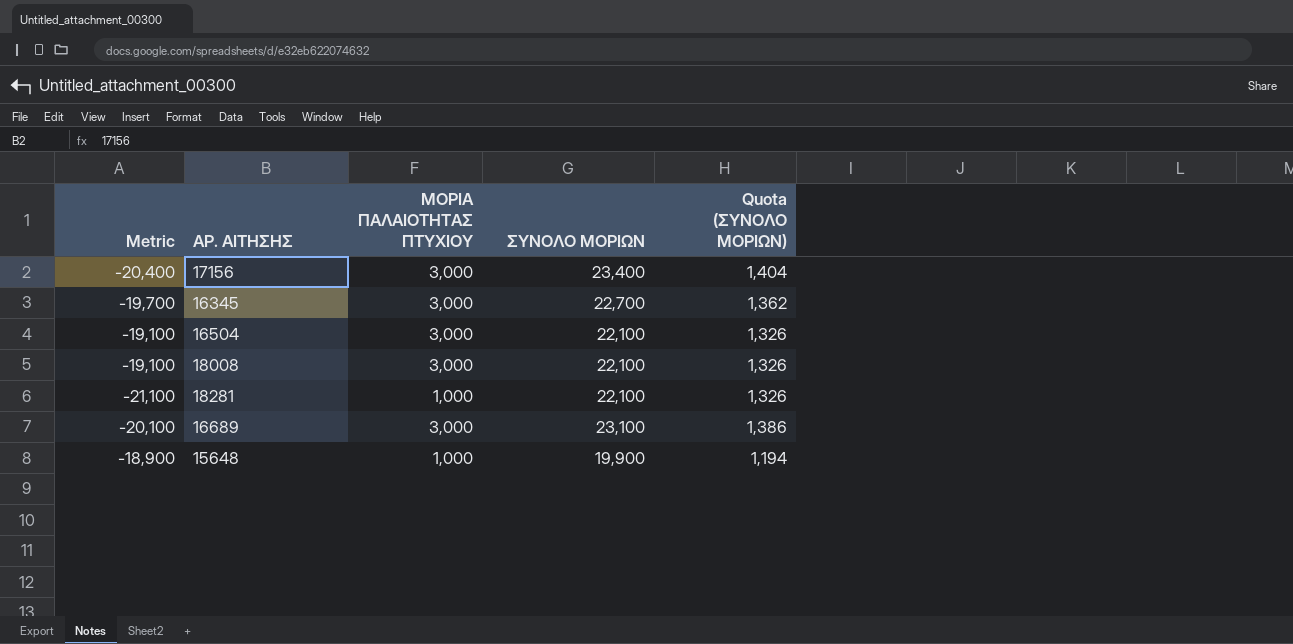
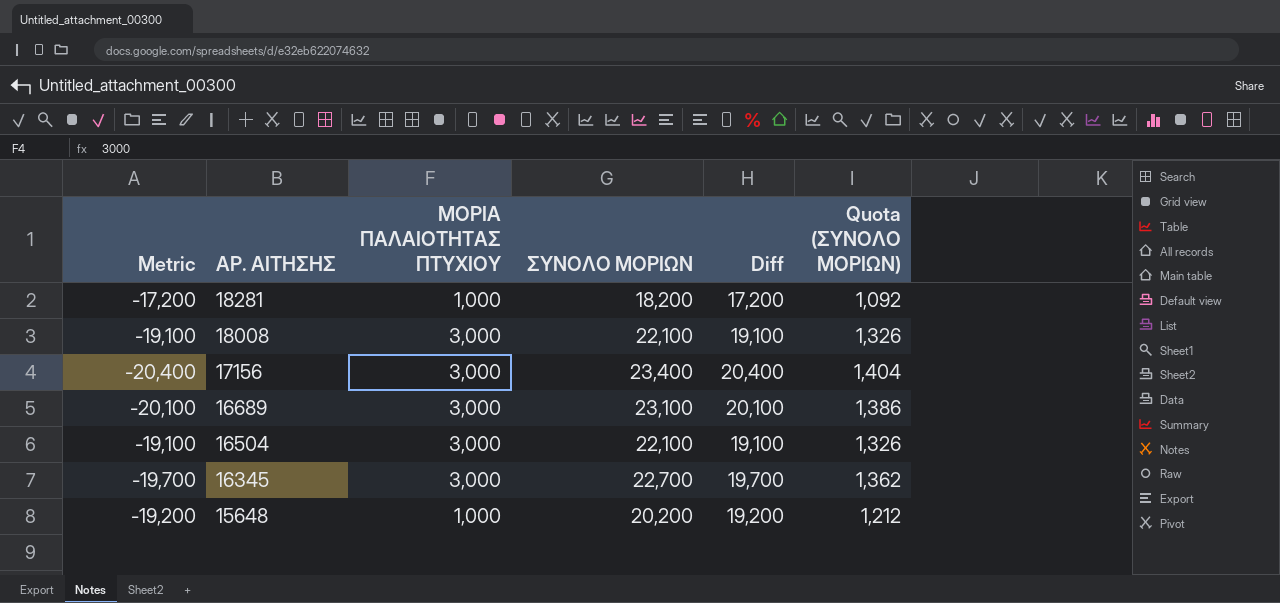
row order: none -> ΑΡ. ΑΙΤΗΣΗΣ descending
column Diff | formula: none -> [ΣΥΝΟΛΟ ΜΟΡΙΩΝ] - [ΜΟΡΙΑ ΠΑΛΑΙΟΤΗΤΑΣ ΠΤΥΧΙΟΥ]
18281 | Metric: -21,100 -> -17,200
18281 | ΣΥΝΟΛΟ ΜΟΡΙΩΝ: 22,100 -> 18,200
18281 | Quota (ΣΥΝΟΛΟ ΜΟΡΙΩΝ): 1,326 -> 1,092
15648 | Metric: -18,900 -> -19,200
15648 | ΣΥΝΟΛΟ ΜΟΡΙΩΝ: 19,900 -> 20,200
15648 | Quota (ΣΥΝΟΛΟ ΜΟΡΙΩΝ): 1,194 -> 1,212

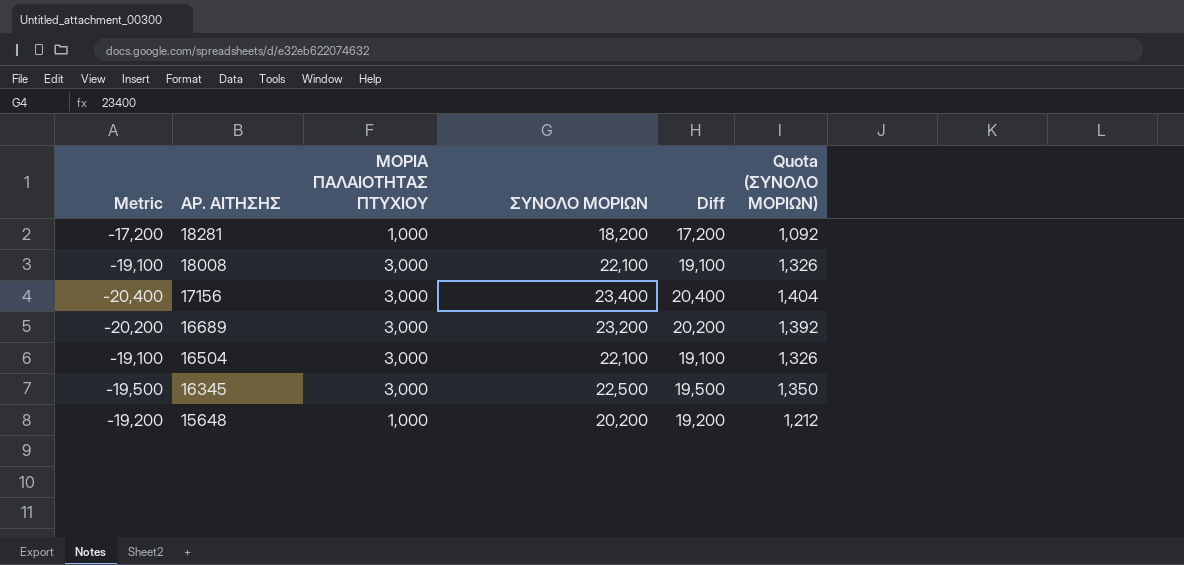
16689 | Metric: -20,100 -> -20,200
16689 | ΣΥΝΟΛΟ ΜΟΡΙΩΝ: 23,100 -> 23,200
16689 | Diff: 20,100 -> 20,200
16689 | Quota (ΣΥΝΟΛΟ ΜΟΡΙΩΝ): 1,386 -> 1,392
16345 | Metric: -19,700 -> -19,500
16345 | ΣΥΝΟΛΟ ΜΟΡΙΩΝ: 22,700 -> 22,500
16345 | Diff: 19,700 -> 19,500
16345 | Quota (ΣΥΝΟΛΟ ΜΟΡΙΩΝ): 1,362 -> 1,350

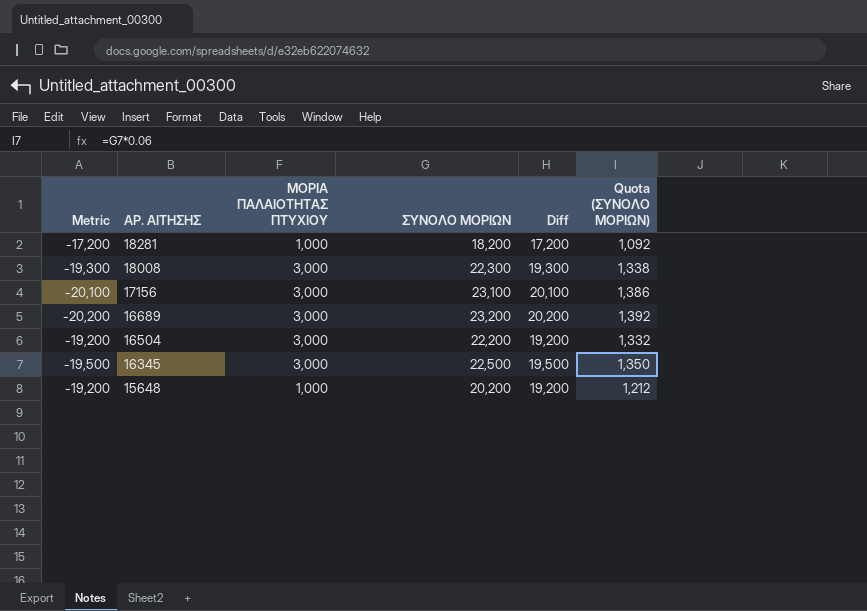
18008 | Metric: -19,100 -> -19,300
18008 | ΣΥΝΟΛΟ ΜΟΡΙΩΝ: 22,100 -> 22,300
18008 | Diff: 19,100 -> 19,300
18008 | Quota (ΣΥΝΟΛΟ ΜΟΡΙΩΝ): 1,326 -> 1,338
17156 | Metric: -20,400 -> -20,100
17156 | ΣΥΝΟΛΟ ΜΟΡΙΩΝ: 23,400 -> 23,100
17156 | Diff: 20,400 -> 20,100
17156 | Quota (ΣΥΝΟΛΟ ΜΟΡΙΩΝ): 1,404 -> 1,386
16504 | Metric: -19,100 -> -19,200
16504 | ΣΥΝΟΛΟ ΜΟΡΙΩΝ: 22,100 -> 22,200
16504 | Diff: 19,100 -> 19,200
16504 | Quota (ΣΥΝΟΛΟ ΜΟΡΙΩΝ): 1,326 -> 1,332

